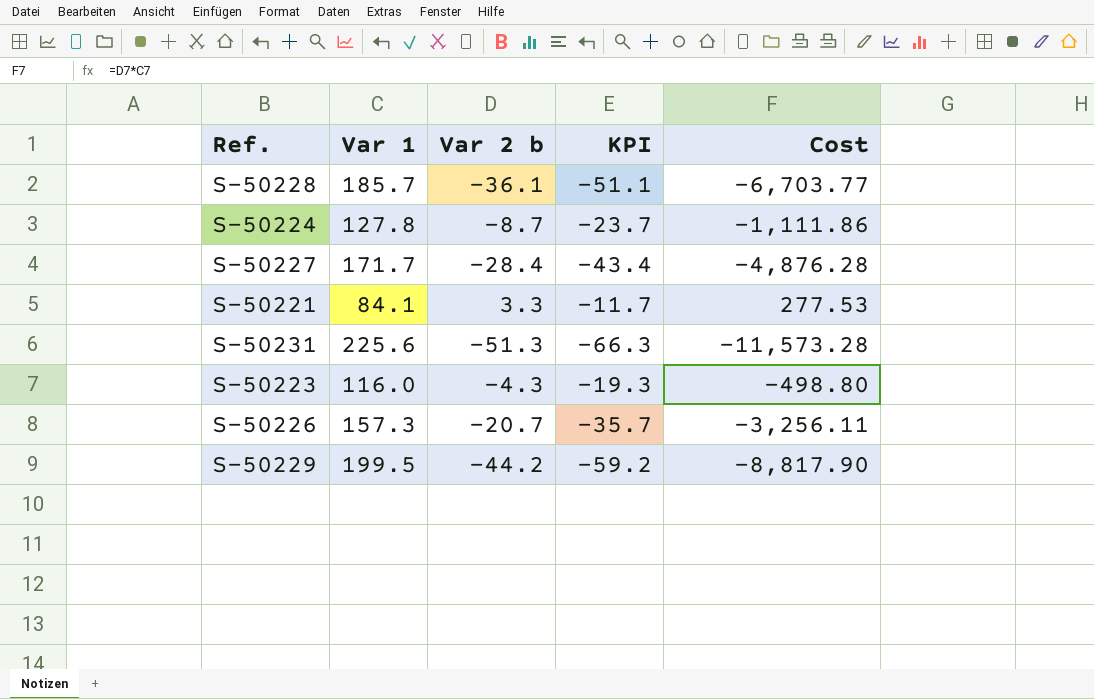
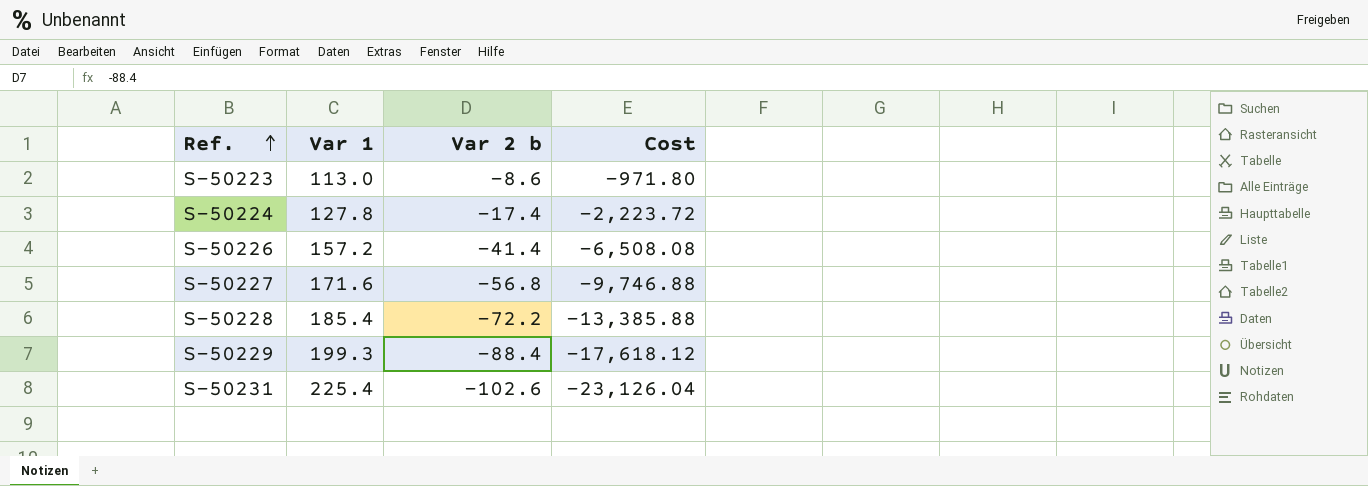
row order: none -> Ref. ascending
column KPI | formula: [Var 2 b] - 15 -> none
row S-50221: 84.1 | 3.3 | -11.7 | 277.53 -> none
S-50223 | Var 1: 116.0 -> 113.0
S-50223 | Var 2 b: -4.3 -> -8.6
S-50223 | Cost: -498.80 -> -971.80
S-50224 | Var 2 b: -8.7 -> -17.4
S-50224 | Cost: -1,111.86 -> -2,223.72
S-50226 | Var 1: 157.3 -> 157.2
S-50226 | Var 2 b: -20.7 -> -41.4
S-50226 | Cost: -3,256.11 -> -6,508.08
S-50227 | Var 1: 171.7 -> 171.6
S-50227 | Var 2 b: -28.4 -> -56.8
S-50227 | Cost: -4,876.28 -> -9,746.88
S-50228 | Var 1: 185.7 -> 185.4
S-50228 | Var 2 b: -36.1 -> -72.2
S-50228 | Cost: -6,703.77 -> -13,385.88
S-50229 | Var 1: 199.5 -> 199.3
S-50229 | Var 2 b: -44.2 -> -88.4
S-50229 | Cost: -8,817.90 -> -17,618.12
S-50231 | Var 1: 225.6 -> 225.4
S-50231 | Var 2 b: -51.3 -> -102.6
S-50231 | Cost: -11,573.28 -> -23,126.04

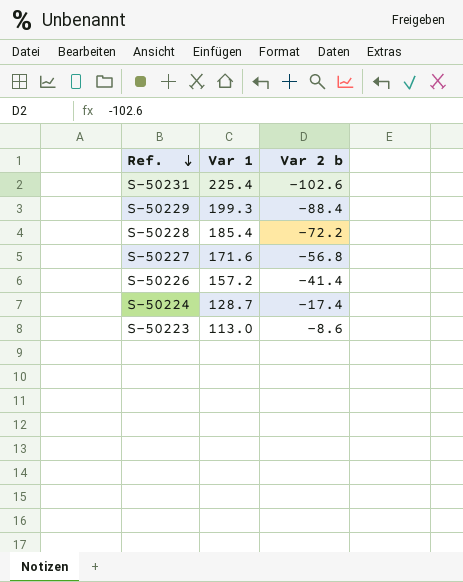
row order: Ref. ascending -> Ref. descending
column Cost | formula: [Var 1] * [Var 2 b] -> none
S-50224 | Var 1: 127.8 -> 128.7

